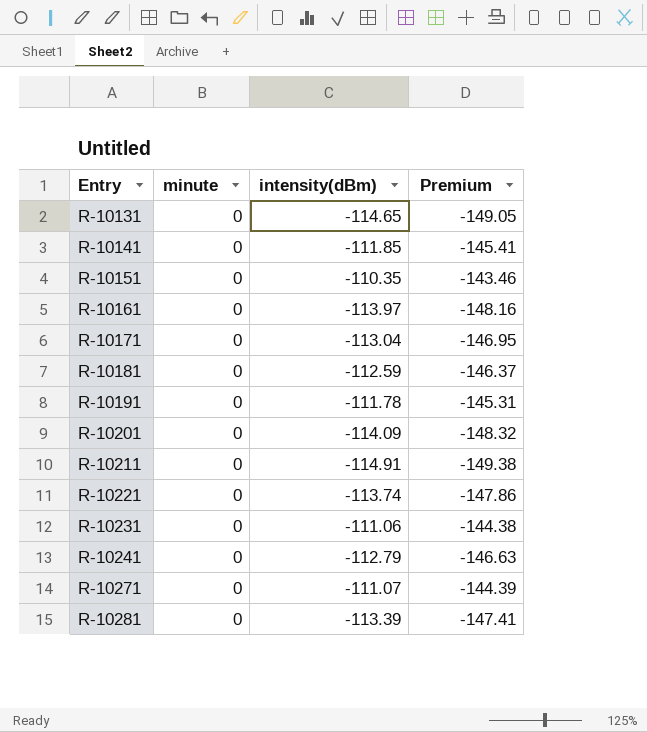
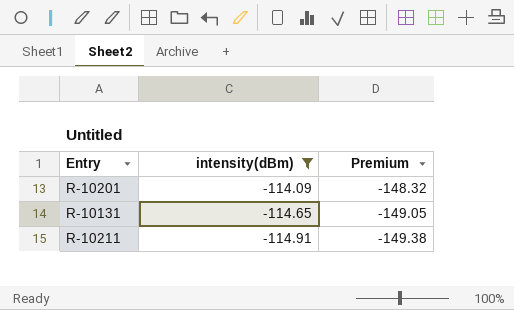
filter: none -> intensity(dBm) <= -114.09
row order: Entry ascending -> intensity(dBm) descending
column minute | position: 2 -> none

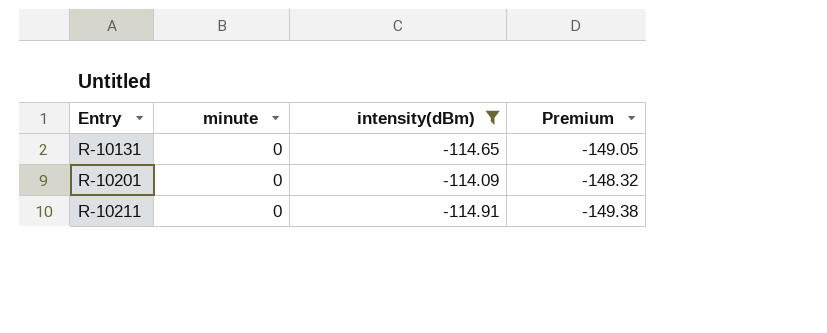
row order: intensity(dBm) descending -> Entry ascending
column minute | position: none -> 2

